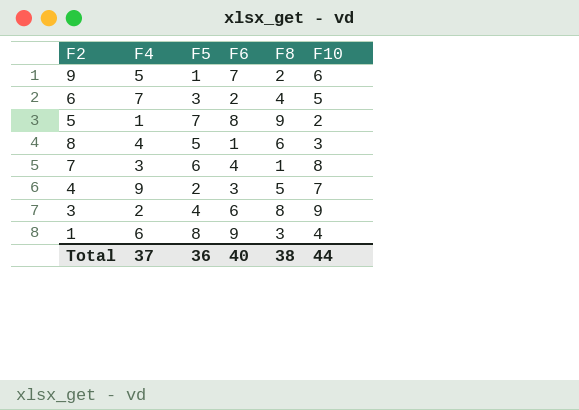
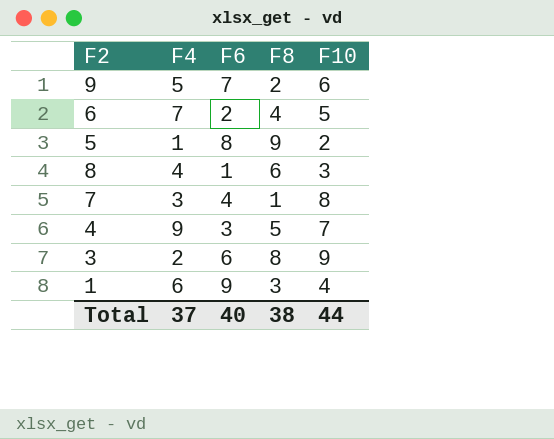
column F5 | position: 3 -> none

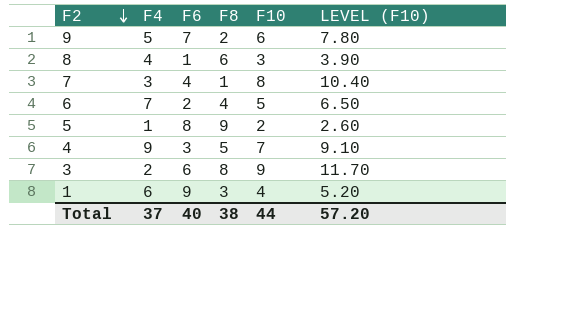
row order: none -> F2 descending
column LEVEL (F10) | formula: none -> [F10] * 1.3

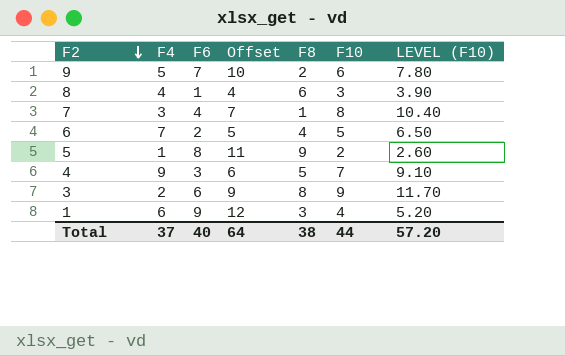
column Offset | formula: none -> [F6] + 3

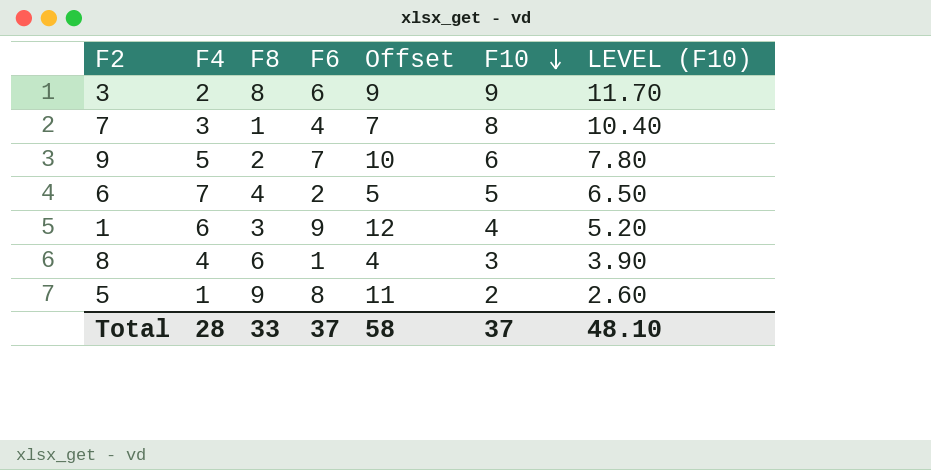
row order: F2 descending -> F10 descending
column F8 | position: 5 -> 3
row 4: 9 | 3 | 6 | 5 | 7 | 9.10 -> none
Total | F4: 37 -> 28
Total | F8: 38 -> 33
Total | F6: 40 -> 37
Total | Offset: 64 -> 58
Total | F10: 44 -> 37
Total | LEVEL (F10): 57.20 -> 48.10

